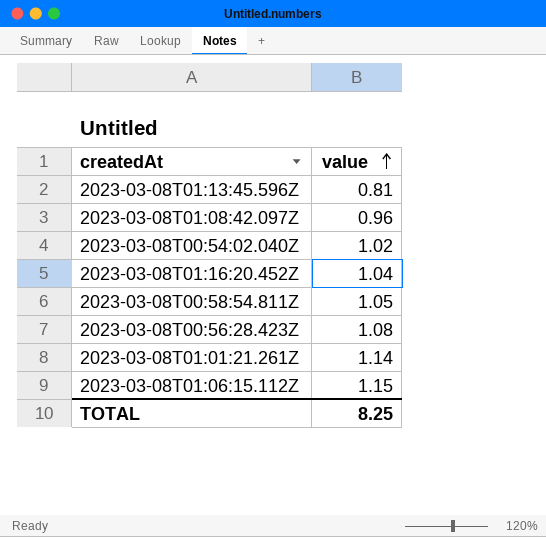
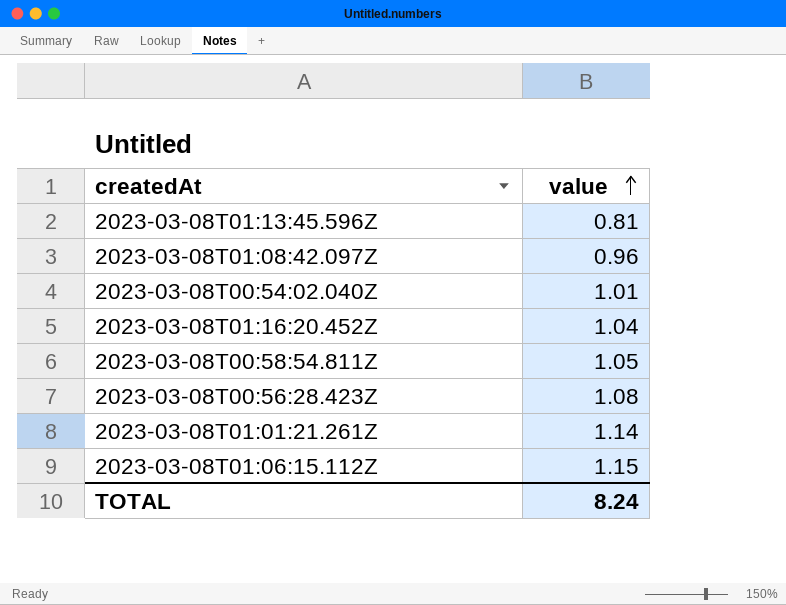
2023-03-08T00:54:02.040Z | value: 1.02 -> 1.01
TOTAL | value: 8.25 -> 8.24

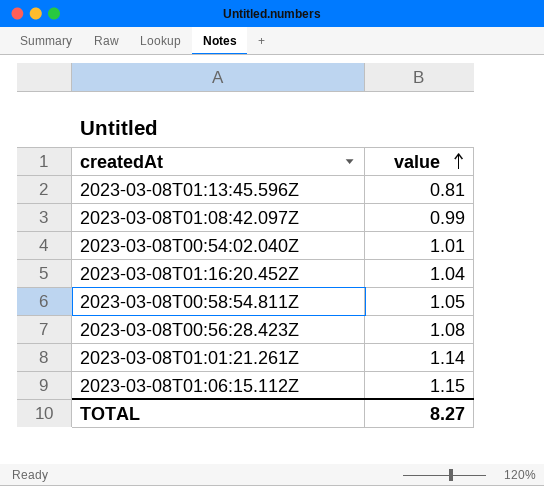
2023-03-08T01:08:42.097Z | value: 0.96 -> 0.99
TOTAL | value: 8.24 -> 8.27

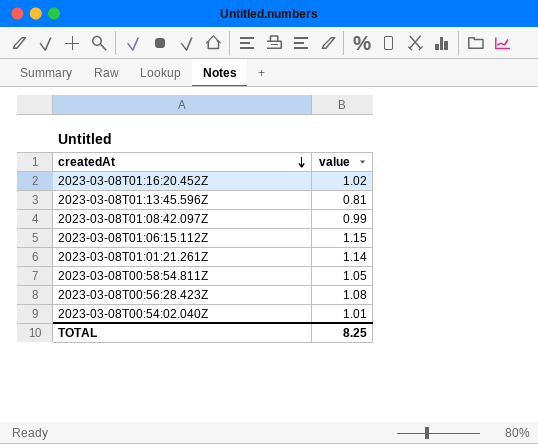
row order: value ascending -> createdAt descending
2023-03-08T01:16:20.452Z | value: 1.04 -> 1.02
TOTAL | value: 8.27 -> 8.25

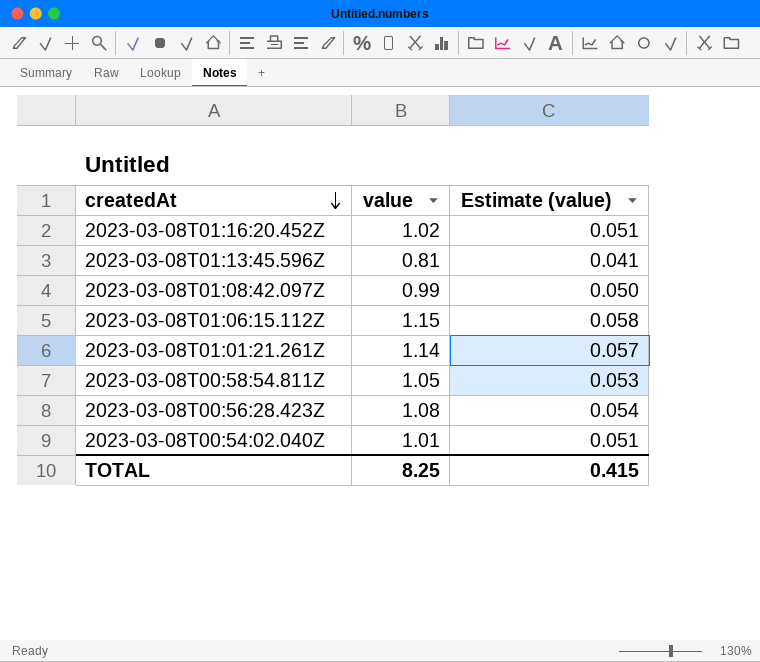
column Estimate (value) | formula: none -> [value] * 0.05

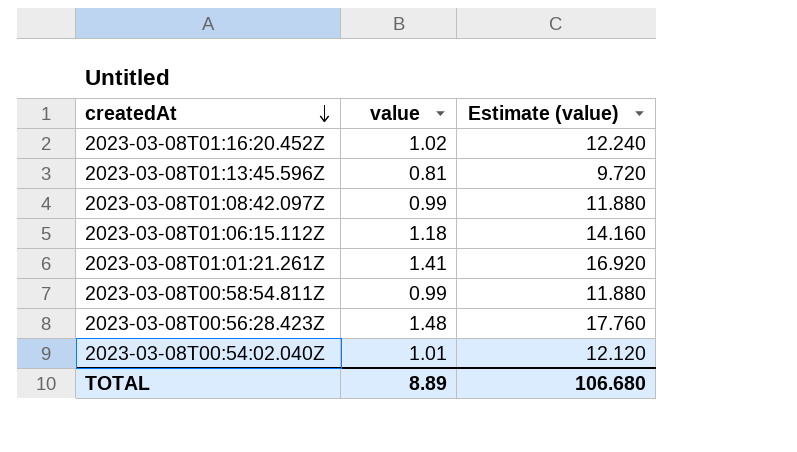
column Estimate (value) | formula: [value] * 0.05 -> [value] * 12
2023-03-08T01:06:15.112Z | value: 1.15 -> 1.18
2023-03-08T01:01:21.261Z | value: 1.14 -> 1.41
2023-03-08T00:58:54.811Z | value: 1.05 -> 0.99
2023-03-08T00:56:28.423Z | value: 1.08 -> 1.48
TOTAL | value: 8.25 -> 8.89
TOTAL | Estimate (value): 0.415 -> 106.680

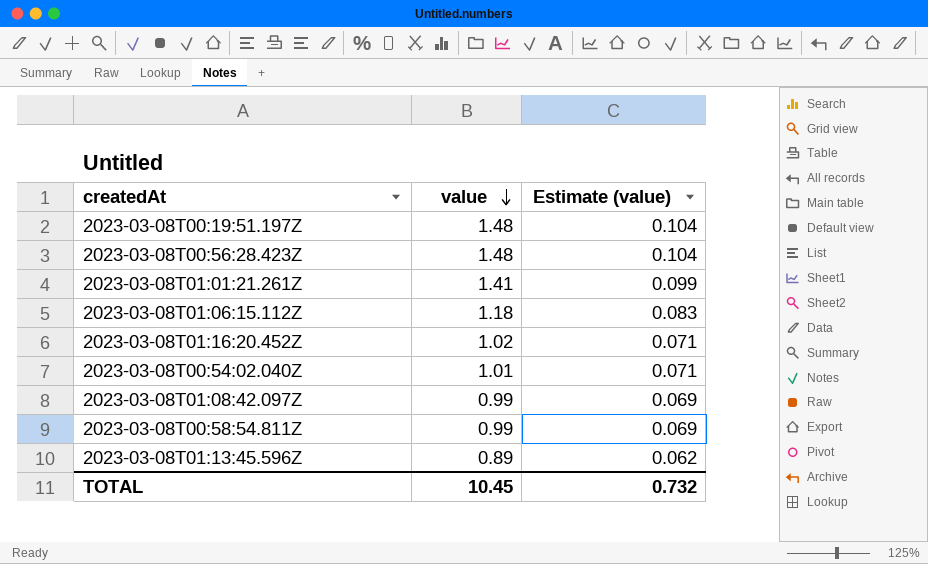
row order: createdAt descending -> value descending
column Estimate (value) | formula: [value] * 12 -> [value] * 0.07
row 2023-03-08T00:19:51.197Z: none -> 1.48 | 0.104
2023-03-08T01:13:45.596Z | value: 0.81 -> 0.89
TOTAL | value: 8.89 -> 10.45
TOTAL | Estimate (value): 106.680 -> 0.732

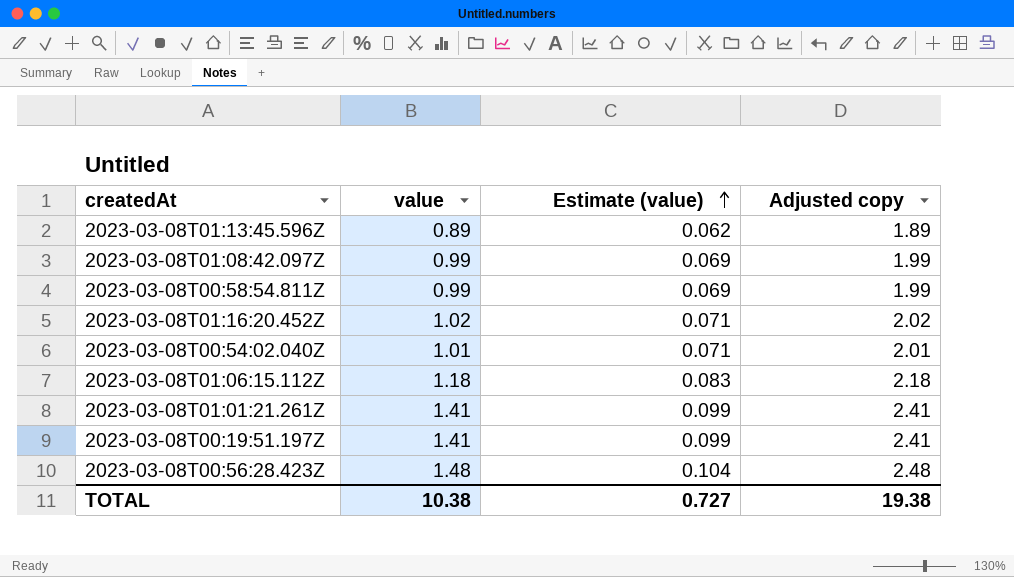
row order: value descending -> Estimate (value) ascending
column Adjusted copy | formula: none -> [value] + 1
2023-03-08T00:19:51.197Z | value: 1.48 -> 1.41
2023-03-08T00:19:51.197Z | Estimate (value): 0.104 -> 0.099
TOTAL | value: 10.45 -> 10.38
TOTAL | Estimate (value): 0.732 -> 0.727

